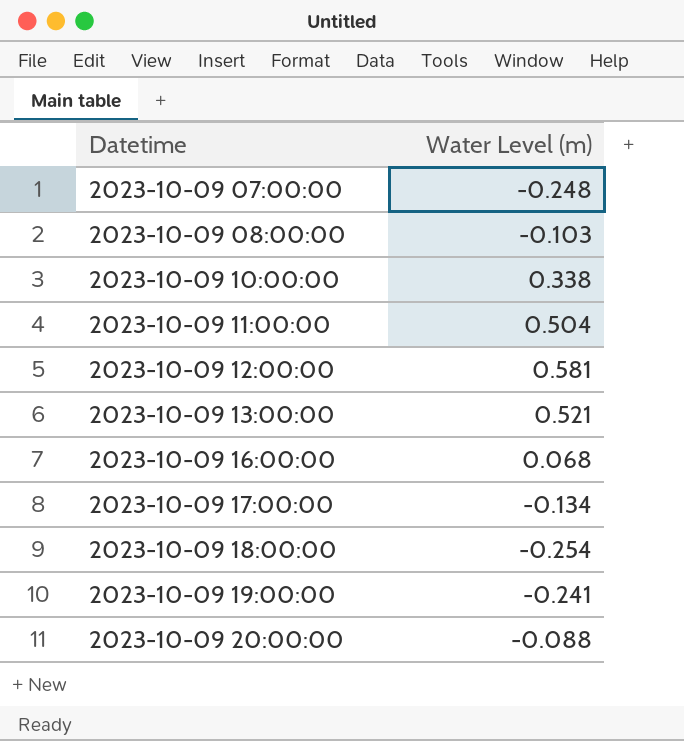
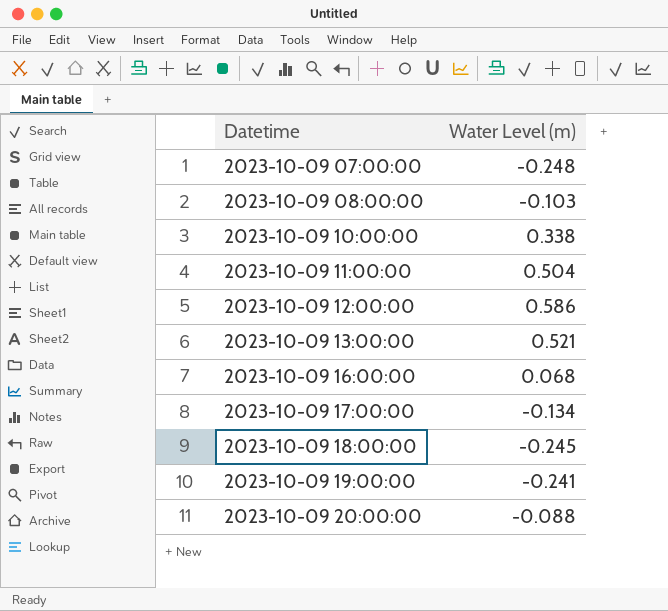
2023-10-09 12:00:00 | Water Level (m): 0.581 -> 0.586
2023-10-09 18:00:00 | Water Level (m): -0.254 -> -0.245

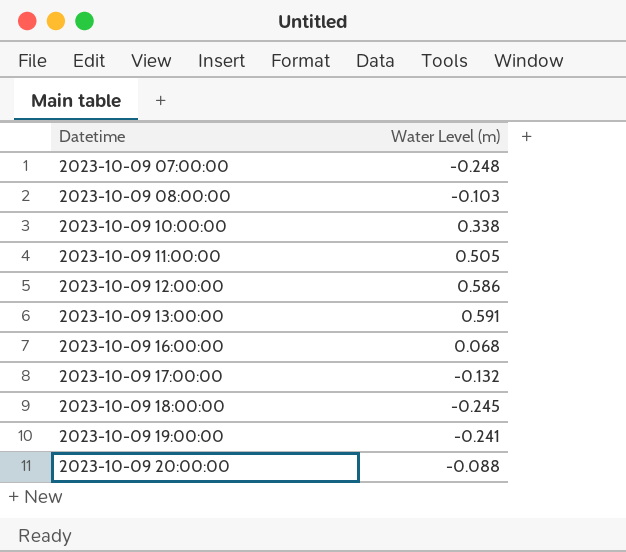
2023-10-09 11:00:00 | Water Level (m): 0.504 -> 0.505
2023-10-09 13:00:00 | Water Level (m): 0.521 -> 0.591
2023-10-09 17:00:00 | Water Level (m): -0.134 -> -0.132

